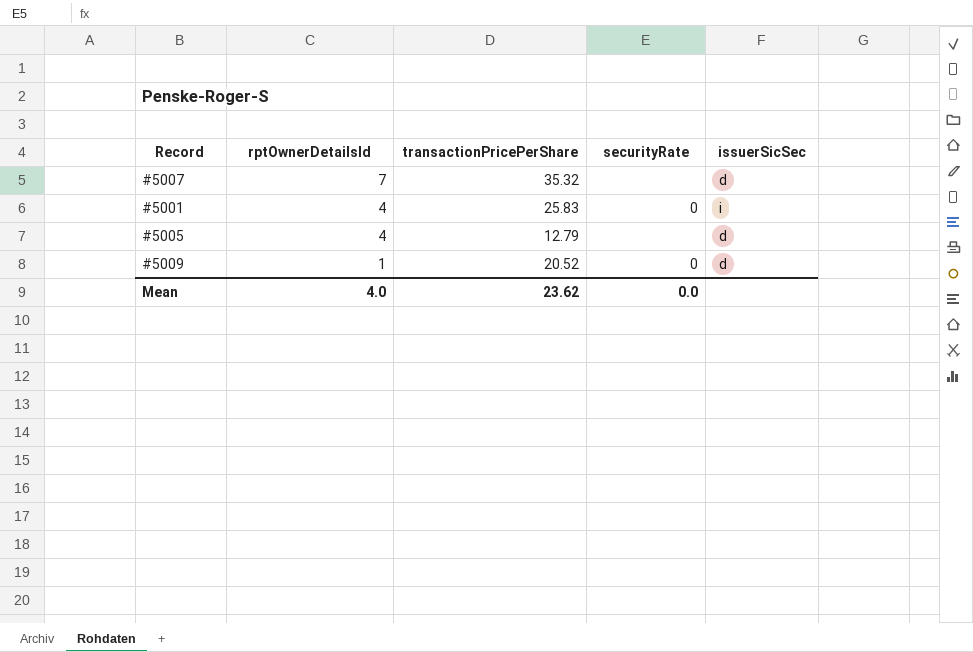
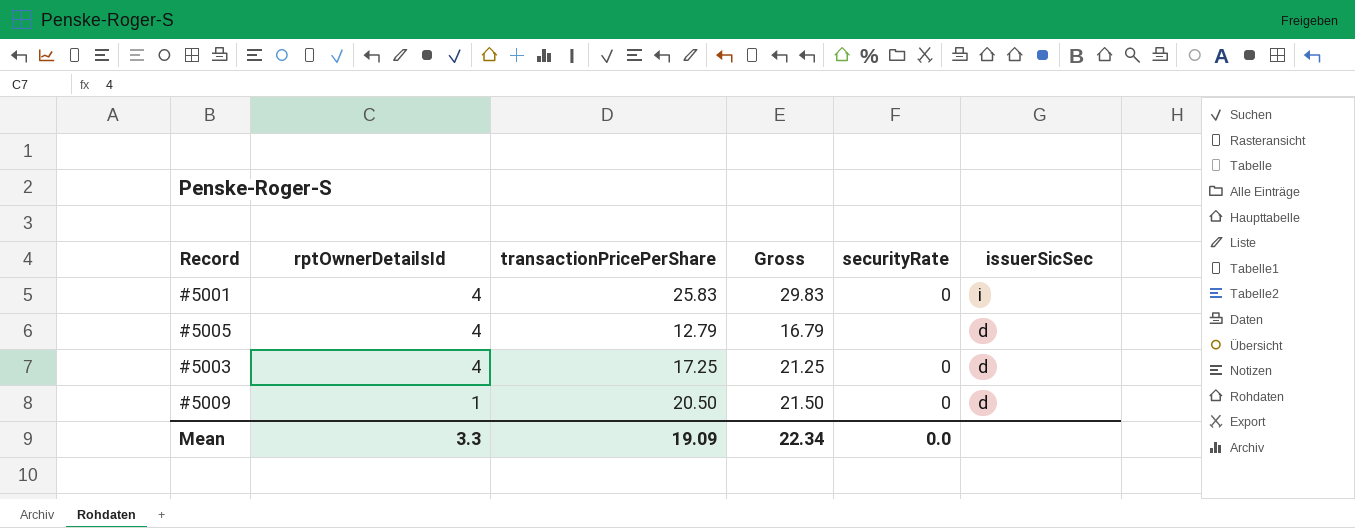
column Gross | formula: none -> [rptOwnerDetailsId] + [transactionPricePerShare]
row #5007: 7 | 35.32 | none | d -> none
row #5003: none -> 4 | 17.25 | 21.25 | 0 | d
#5009 | transactionPricePerShare: 20.52 -> 20.50
Mean | rptOwnerDetailsId: 4.0 -> 3.3
Mean | transactionPricePerShare: 23.62 -> 19.09

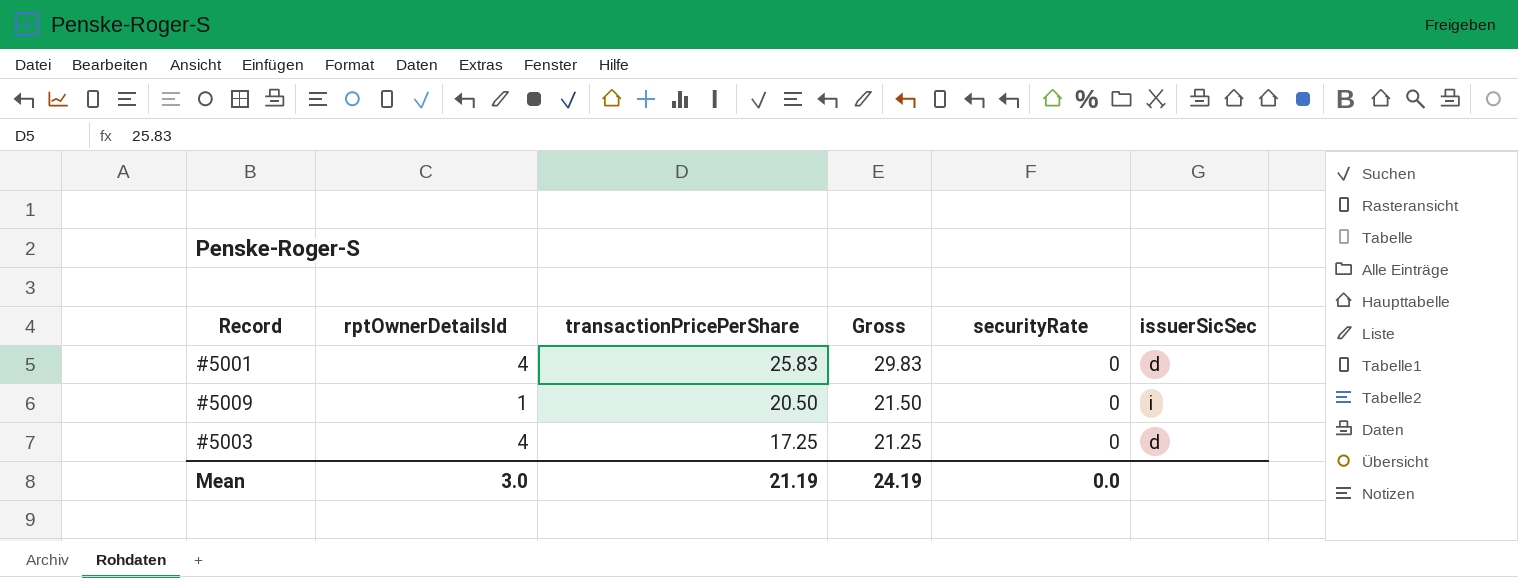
row order: rptOwnerDetailsId descending -> transactionPricePerShare descending
row #5005: 4 | 12.79 | 16.79 | none | d -> none
#5001 | issuerSicSec: i -> d
#5009 | issuerSicSec: d -> i
Mean | rptOwnerDetailsId: 3.3 -> 3.0
Mean | transactionPricePerShare: 19.09 -> 21.19
Mean | Gross: 22.34 -> 24.19

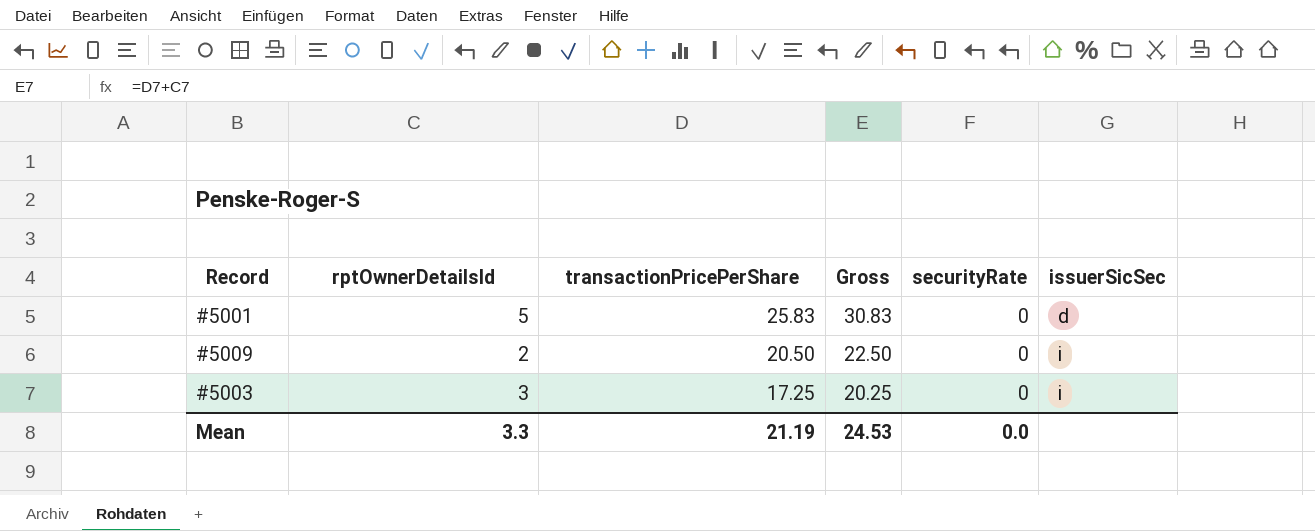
#5001 | rptOwnerDetailsId: 4 -> 5
#5001 | Gross: 29.83 -> 30.83
#5009 | rptOwnerDetailsId: 1 -> 2
#5009 | Gross: 21.50 -> 22.50
#5003 | rptOwnerDetailsId: 4 -> 3
#5003 | Gross: 21.25 -> 20.25
#5003 | issuerSicSec: d -> i
Mean | rptOwnerDetailsId: 3.0 -> 3.3
Mean | Gross: 24.19 -> 24.53

